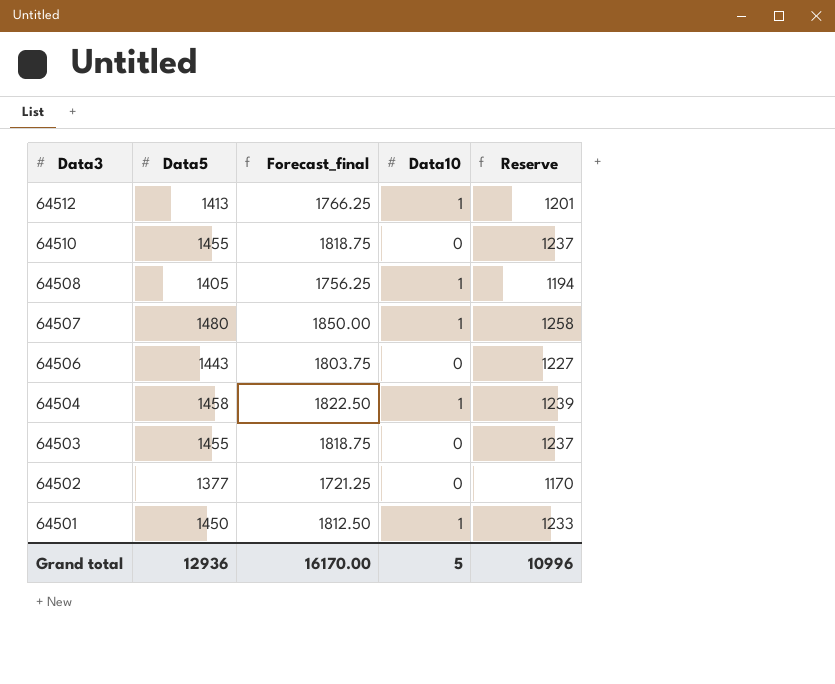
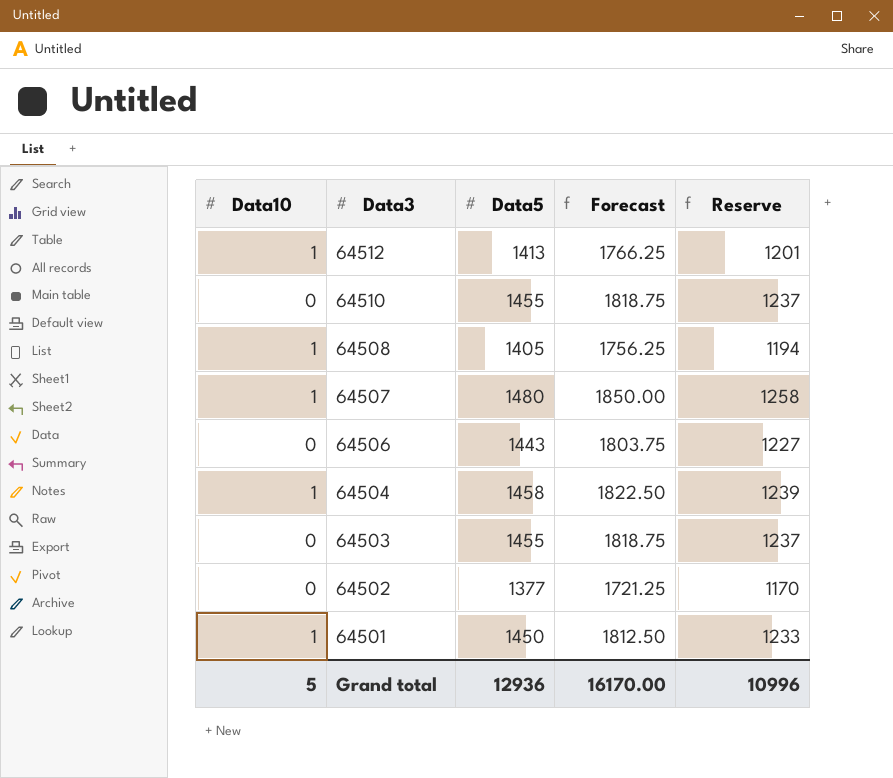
column Data10 | position: 4 -> 1
column name: Forecast_final -> Forecast

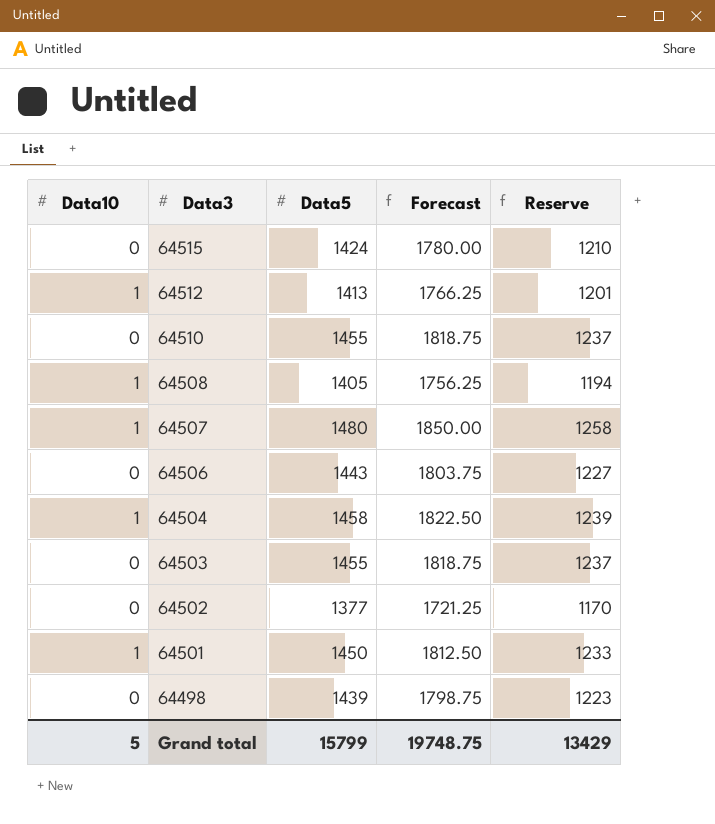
row 64515: none -> 0 | 1424 | 1780.00 | 1210
row 64498: none -> 0 | 1439 | 1798.75 | 1223
Grand total | Data5: 12936 -> 15799
Grand total | Forecast: 16170.00 -> 19748.75
Grand total | Reserve: 10996 -> 13429

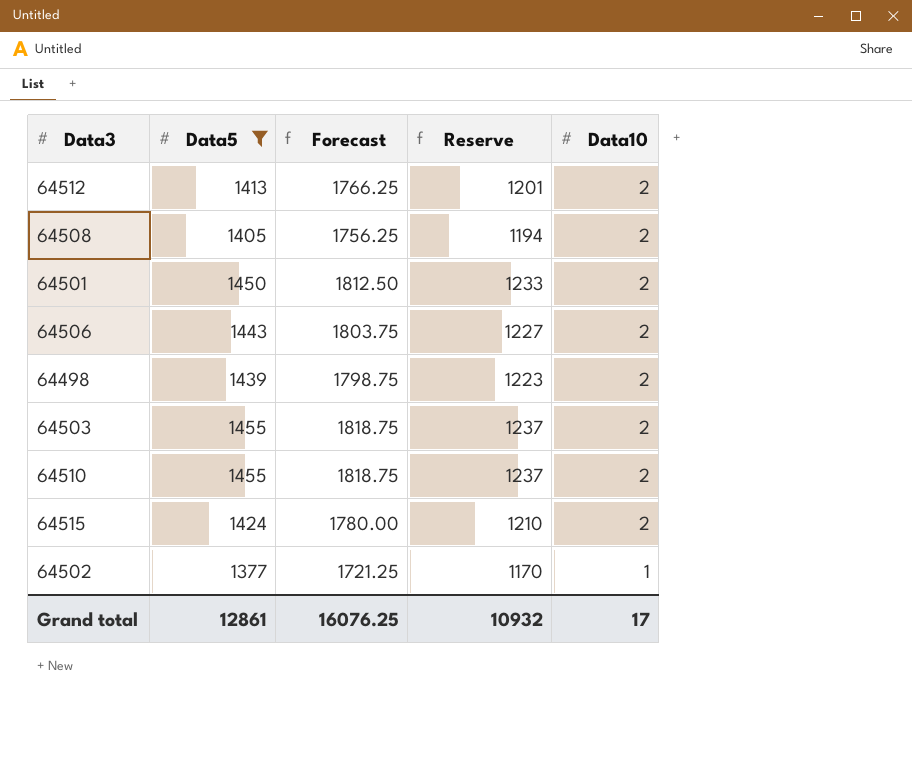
filter: none -> Data5 <= 1455
row order: Data3 descending -> Data10 descending
column Data10 | position: 1 -> 5
64512 | Data10: 1 -> 2
64508 | Data10: 1 -> 2
64501 | Data10: 1 -> 2
64506 | Data10: 0 -> 2
64498 | Data10: 0 -> 2
64503 | Data10: 0 -> 2
64510 | Data10: 0 -> 2
64515 | Data10: 0 -> 2
64502 | Data10: 0 -> 1
Grand total | Data5: 15799 -> 12861
Grand total | Forecast: 19748.75 -> 16076.25
Grand total | Reserve: 13429 -> 10932
Grand total | Data10: 5 -> 17

